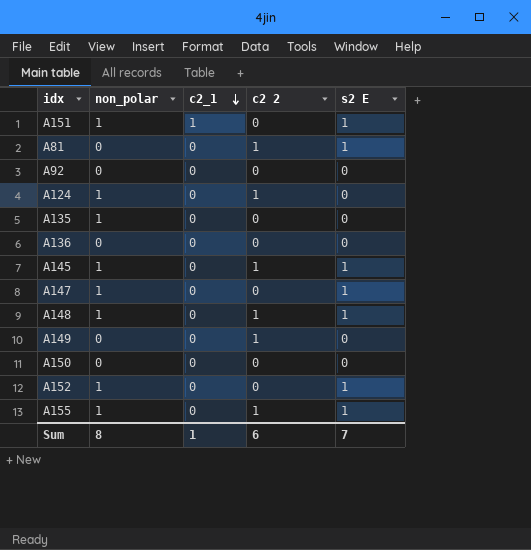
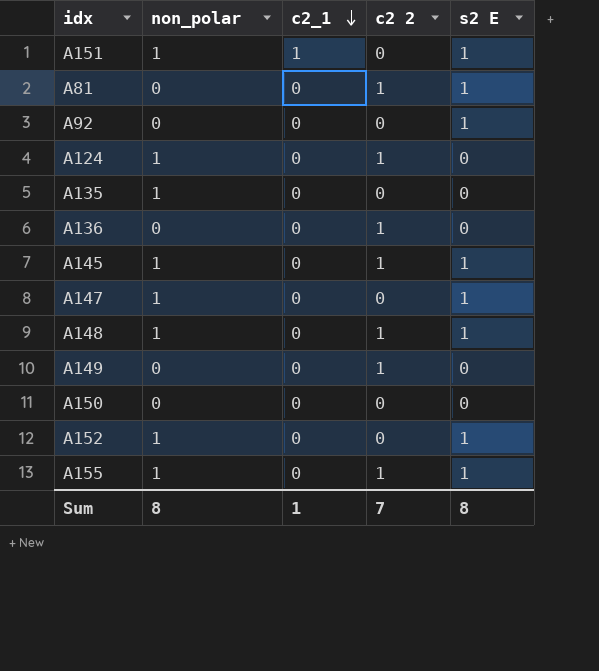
A92 | s2 E: 0 -> 1
A136 | c2 2: 0 -> 1
Sum | c2 2: 6 -> 7
Sum | s2 E: 7 -> 8

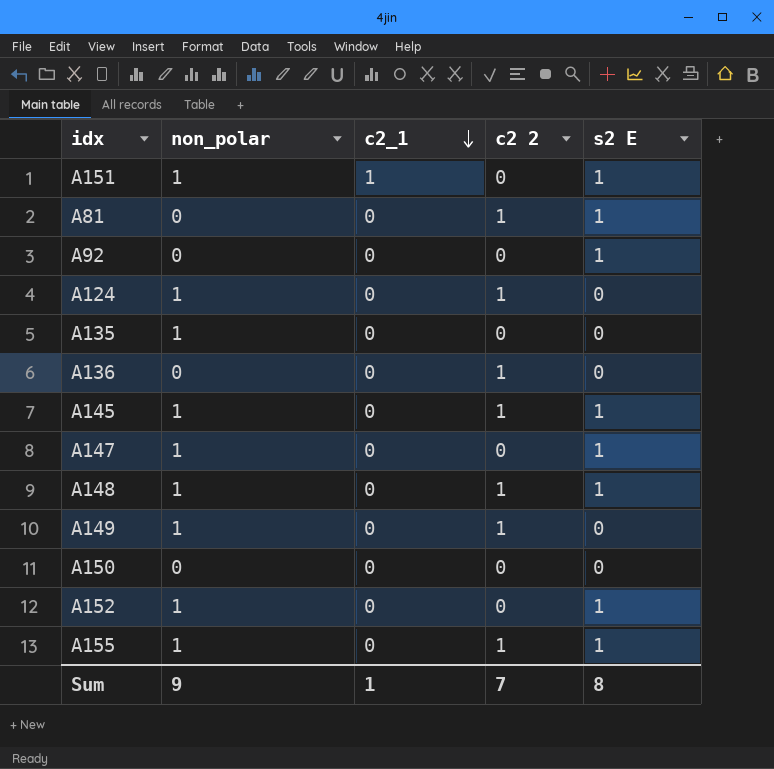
A149 | non_polar: 0 -> 1
Sum | non_polar: 8 -> 9

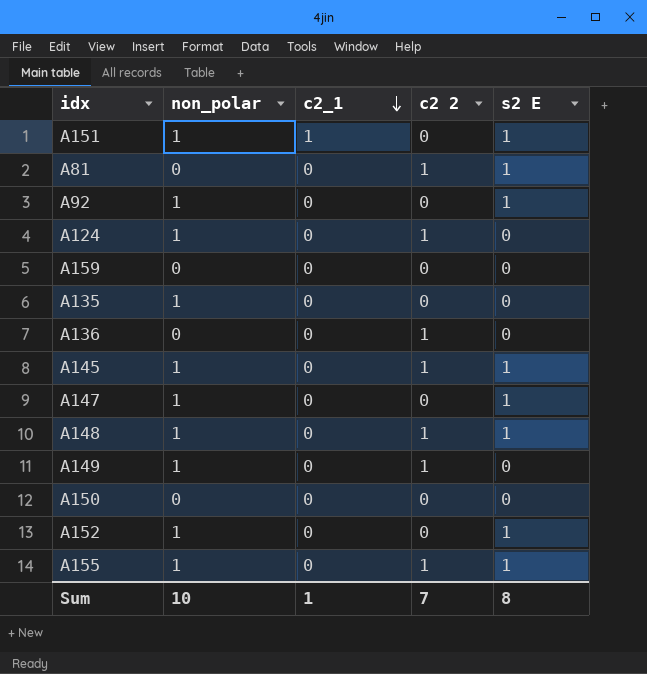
A92 | non_polar: 0 -> 1
row A159: none -> 0 | 0 | 0 | 0
Sum | non_polar: 9 -> 10

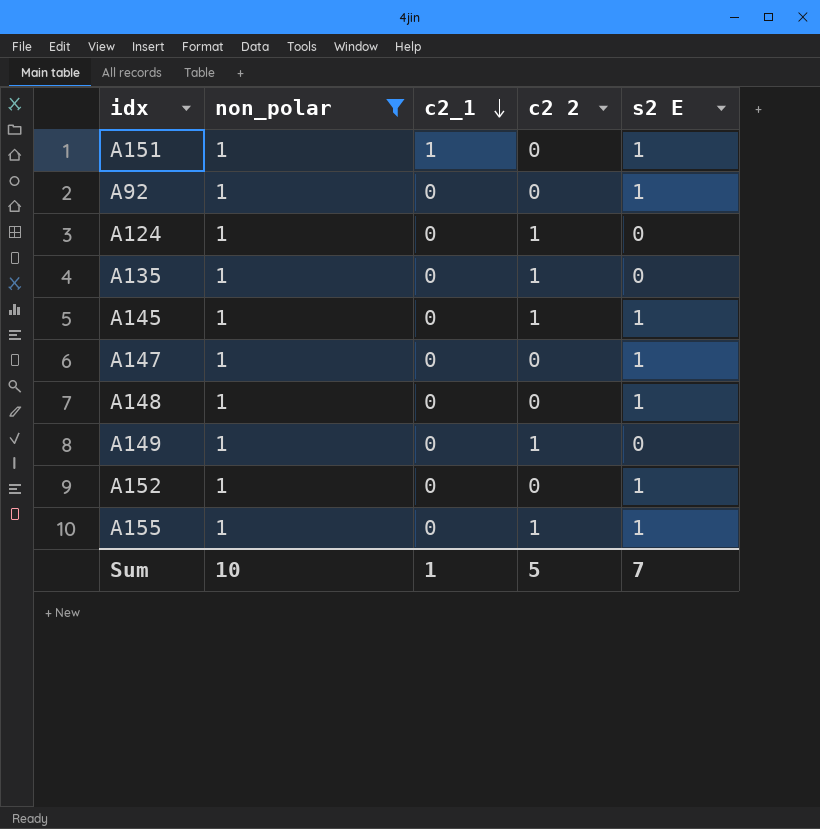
filter: none -> non_polar = 1
A135 | c2 2: 0 -> 1
A148 | c2 2: 1 -> 0
Sum | c2 2: 7 -> 5
Sum | s2 E: 8 -> 7

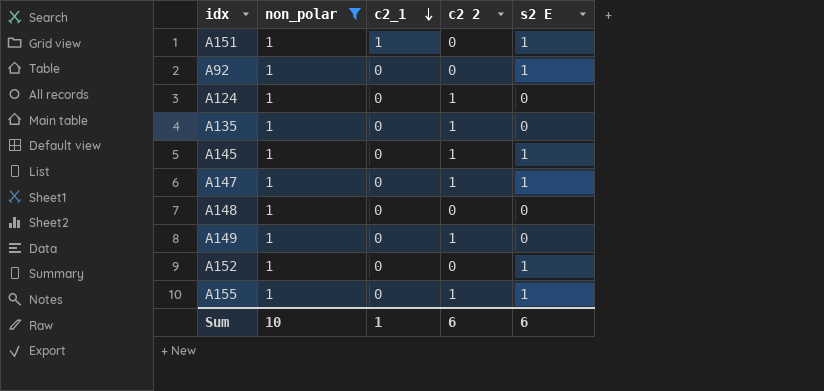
A147 | c2 2: 0 -> 1
A148 | s2 E: 1 -> 0
Sum | c2 2: 5 -> 6
Sum | s2 E: 7 -> 6

